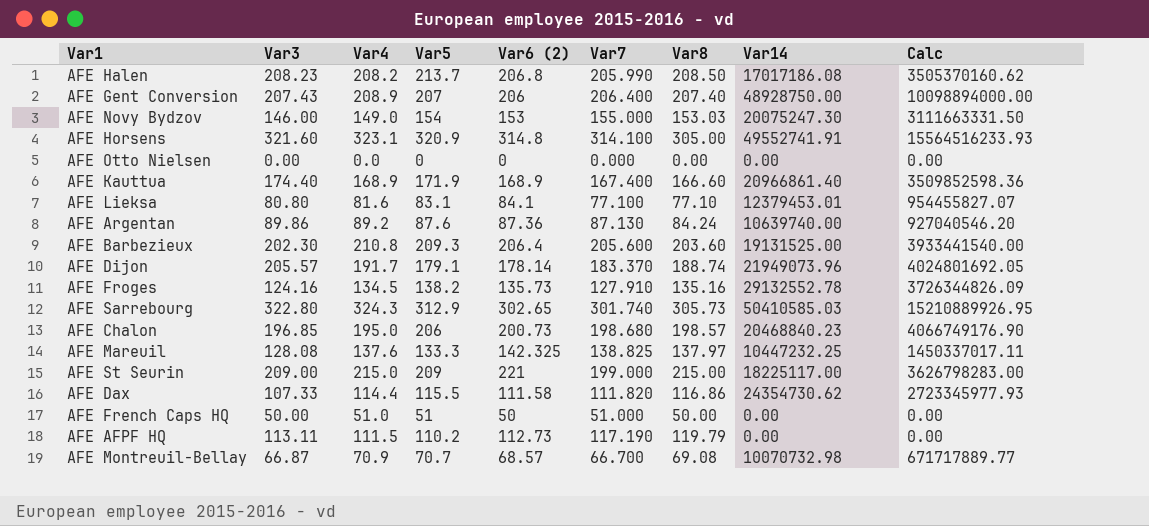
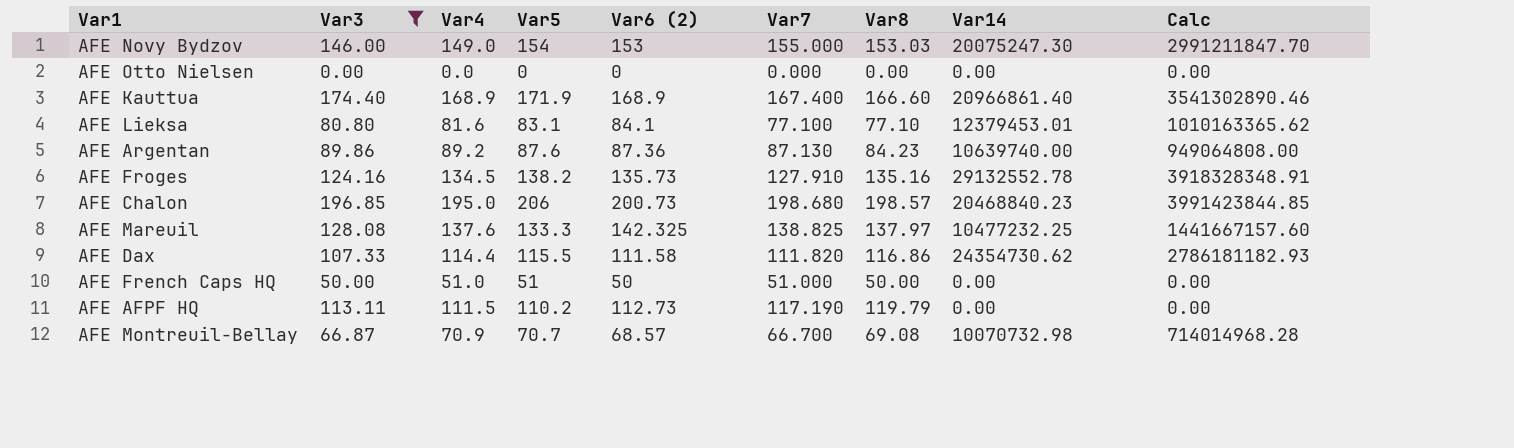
filter: none -> Var3 <= 196.85
column Calc | formula: [Var7] * [Var14] -> [Var4] * [Var14]
AFE Argentan | Var8: 84.24 -> 84.23
AFE Mareuil | Var14: 10447232.25 -> 10477232.25

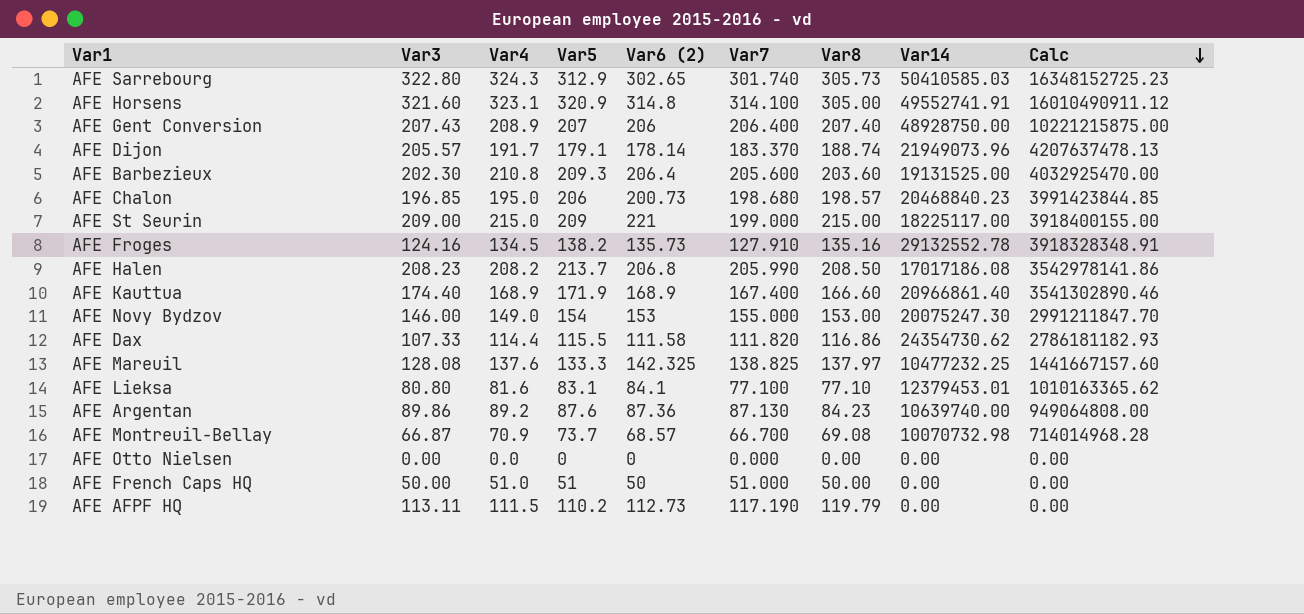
filter: Var3 <= 196.85 -> none
row order: none -> Calc descending
AFE Novy Bydzov | Var8: 153.03 -> 153.00
AFE Montreuil-Bellay | Var5: 70.7 -> 73.7

